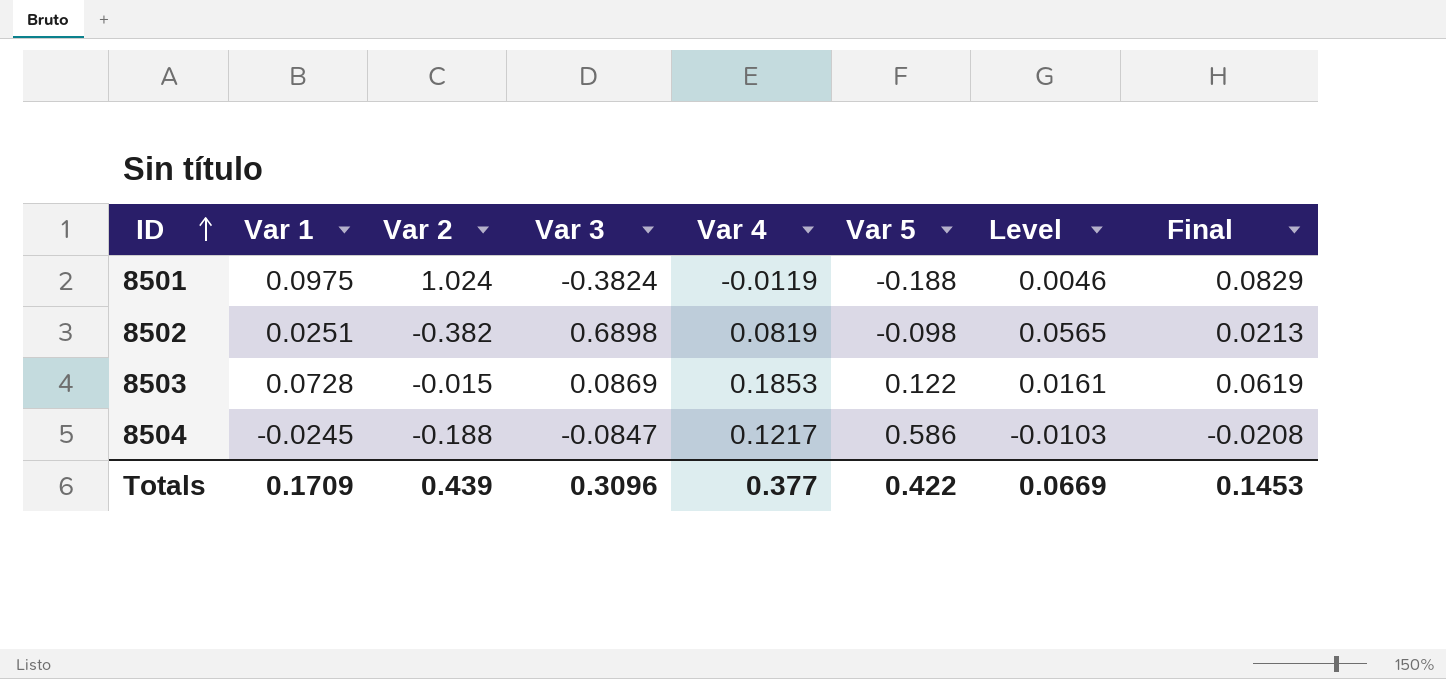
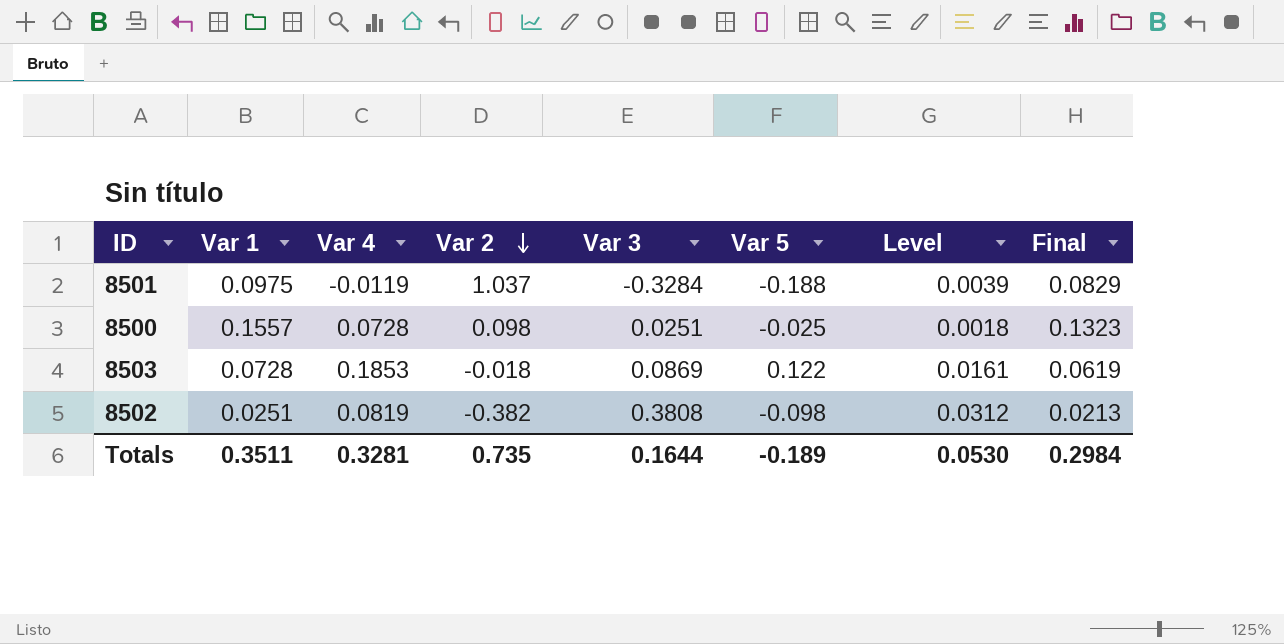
row order: ID ascending -> Var 2 descending
column Var 4 | position: 5 -> 3
row 8504: -0.0245 | -0.188 | -0.0847 | 0.1217 | 0.586 | -0.0103 | -0.0208 -> none
8501 | Var 2: 1.024 -> 1.037
8501 | Var 3: -0.3824 -> -0.3284
8501 | Level: 0.0046 -> 0.0039
row 8500: none -> 0.1557 | 0.0728 | 0.098 | 0.0251 | -0.025 | 0.0018 | 0.1323
8503 | Var 2: -0.015 -> -0.018
8502 | Var 3: 0.6898 -> 0.3808
8502 | Level: 0.0565 -> 0.0312
Totals | Var 1: 0.1709 -> 0.3511
Totals | Var 4: 0.377 -> 0.3281
Totals | Var 2: 0.439 -> 0.735
Totals | Var 3: 0.3096 -> 0.1644
Totals | Var 5: 0.422 -> -0.189
Totals | Level: 0.0669 -> 0.0530
Totals | Final: 0.1453 -> 0.2984

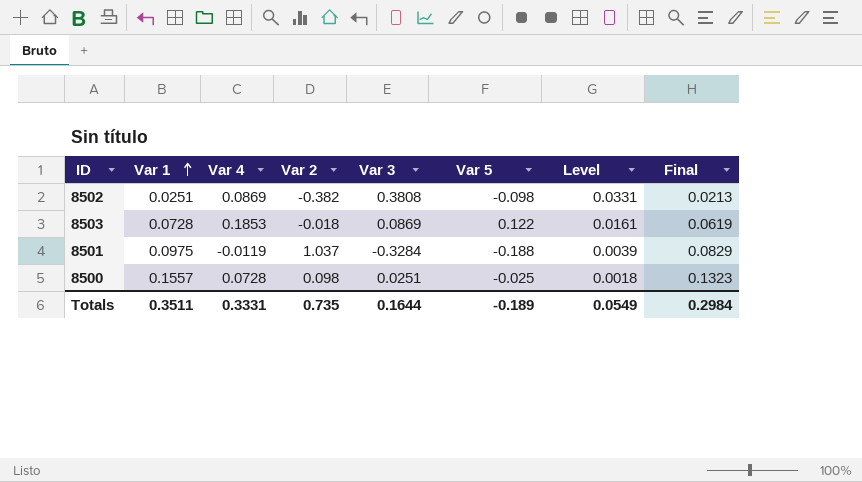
row order: Var 2 descending -> Var 1 ascending
8502 | Var 4: 0.0819 -> 0.0869
8502 | Level: 0.0312 -> 0.0331
Totals | Var 4: 0.3281 -> 0.3331
Totals | Level: 0.0530 -> 0.0549

